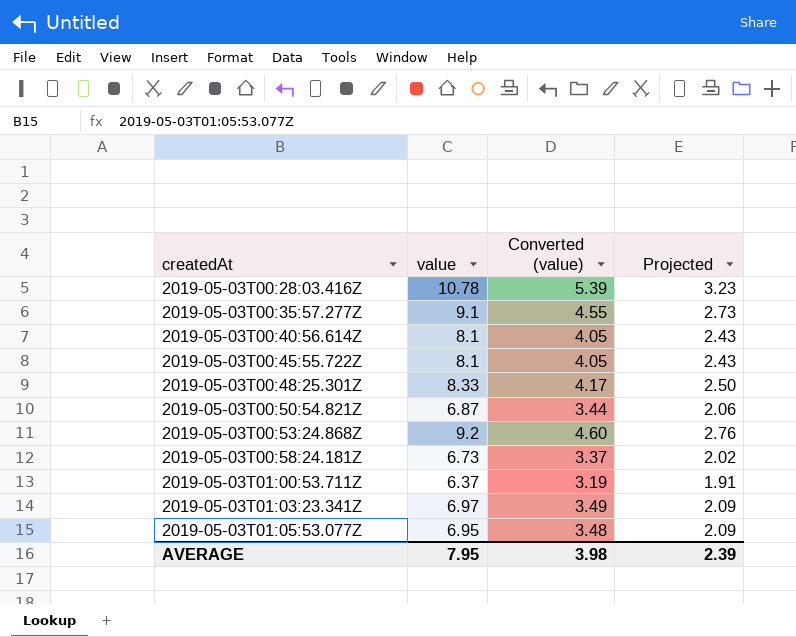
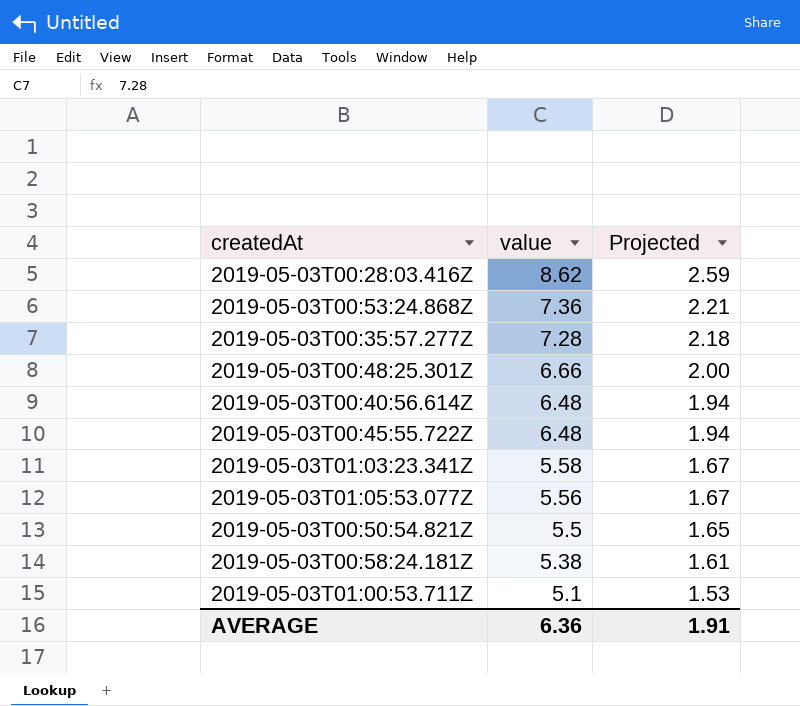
row order: createdAt ascending -> value descending
column Converted (value) | formula: [value] * 0.5 -> none
2019-05-03T00:28:03.416Z | value: 10.78 -> 8.62
2019-05-03T00:28:03.416Z | Projected: 3.23 -> 2.59
2019-05-03T00:53:24.868Z | value: 9.2 -> 7.36
2019-05-03T00:53:24.868Z | Projected: 2.76 -> 2.21
2019-05-03T00:35:57.277Z | value: 9.1 -> 7.28
2019-05-03T00:35:57.277Z | Projected: 2.73 -> 2.18
2019-05-03T00:48:25.301Z | value: 8.33 -> 6.66
2019-05-03T00:48:25.301Z | Projected: 2.50 -> 2.00
2019-05-03T00:40:56.614Z | value: 8.1 -> 6.48
2019-05-03T00:40:56.614Z | Projected: 2.43 -> 1.94
2019-05-03T00:45:55.722Z | value: 8.1 -> 6.48
2019-05-03T00:45:55.722Z | Projected: 2.43 -> 1.94
2019-05-03T01:03:23.341Z | value: 6.97 -> 5.58
2019-05-03T01:03:23.341Z | Projected: 2.09 -> 1.67
2019-05-03T01:05:53.077Z | value: 6.95 -> 5.56
2019-05-03T01:05:53.077Z | Projected: 2.09 -> 1.67
2019-05-03T00:50:54.821Z | value: 6.87 -> 5.5
2019-05-03T00:50:54.821Z | Projected: 2.06 -> 1.65
2019-05-03T00:58:24.181Z | value: 6.73 -> 5.38
2019-05-03T00:58:24.181Z | Projected: 2.02 -> 1.61
2019-05-03T01:00:53.711Z | value: 6.37 -> 5.1
2019-05-03T01:00:53.711Z | Projected: 1.91 -> 1.53
AVERAGE | value: 7.95 -> 6.36
AVERAGE | Projected: 2.39 -> 1.91

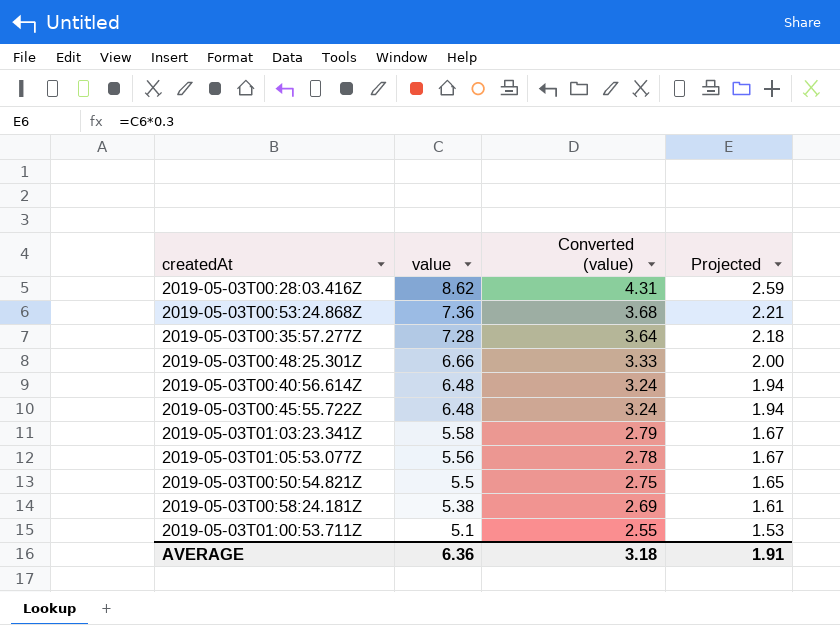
column Converted (value) | formula: none -> [value] * 0.5

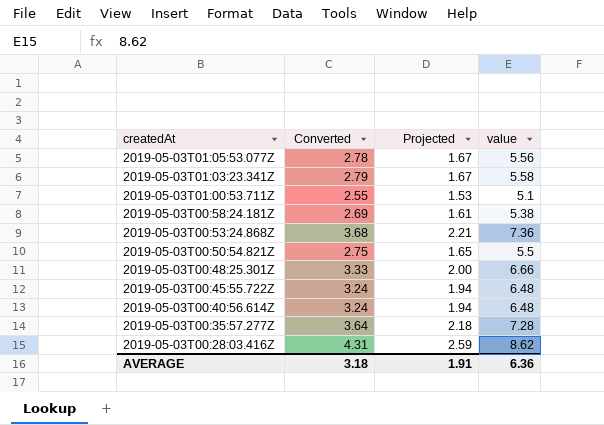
row order: value descending -> createdAt descending
column name: Converted (value) -> Converted
column value | position: 2 -> 4

